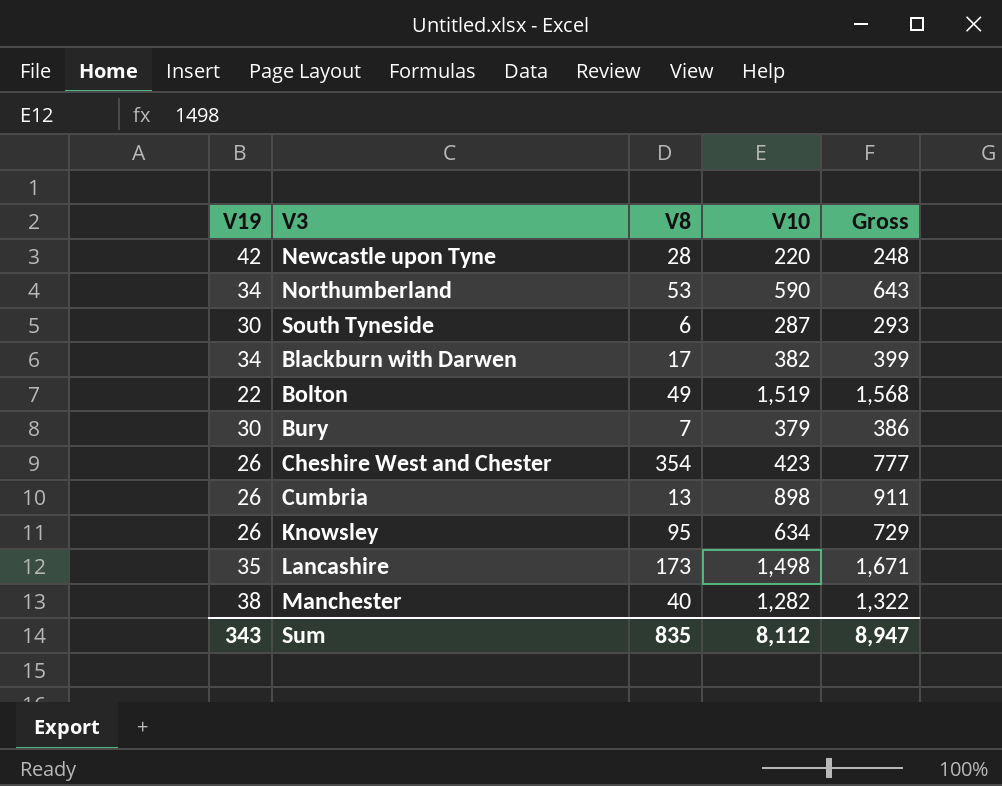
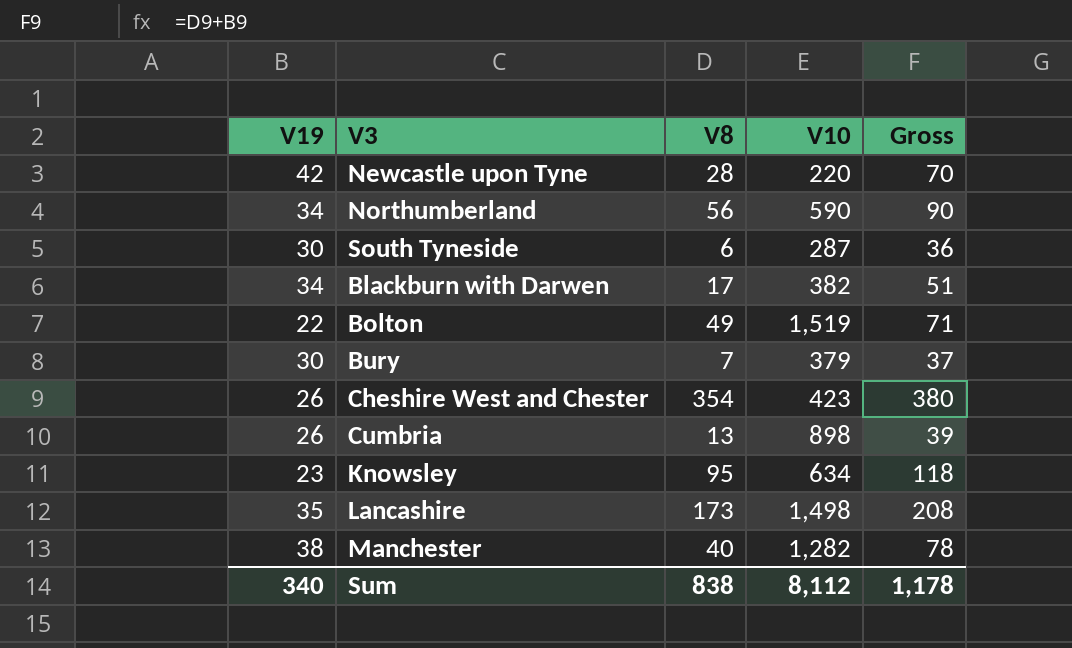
column Gross | formula: [V8] + [V10] -> [V19] + [V8]
Northumberland | V8: 53 -> 56
Knowsley | V19: 26 -> 23
Sum | V19: 343 -> 340
Sum | V8: 835 -> 838
Sum | Gross: 8,947 -> 1,178

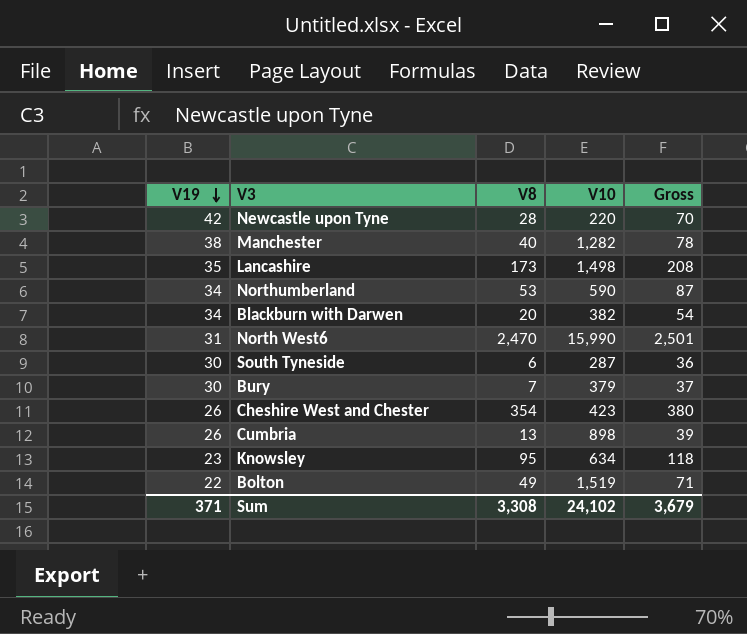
row order: none -> V19 descending
Northumberland | V8: 56 -> 53
Northumberland | Gross: 90 -> 87
Blackburn with Darwen | V8: 17 -> 20
Blackburn with Darwen | Gross: 51 -> 54
row North West6: none -> 31 | 2,470 | 15,990 | 2,501
Sum | V19: 340 -> 371
Sum | V8: 838 -> 3,308
Sum | V10: 8,112 -> 24,102
Sum | Gross: 1,178 -> 3,679

